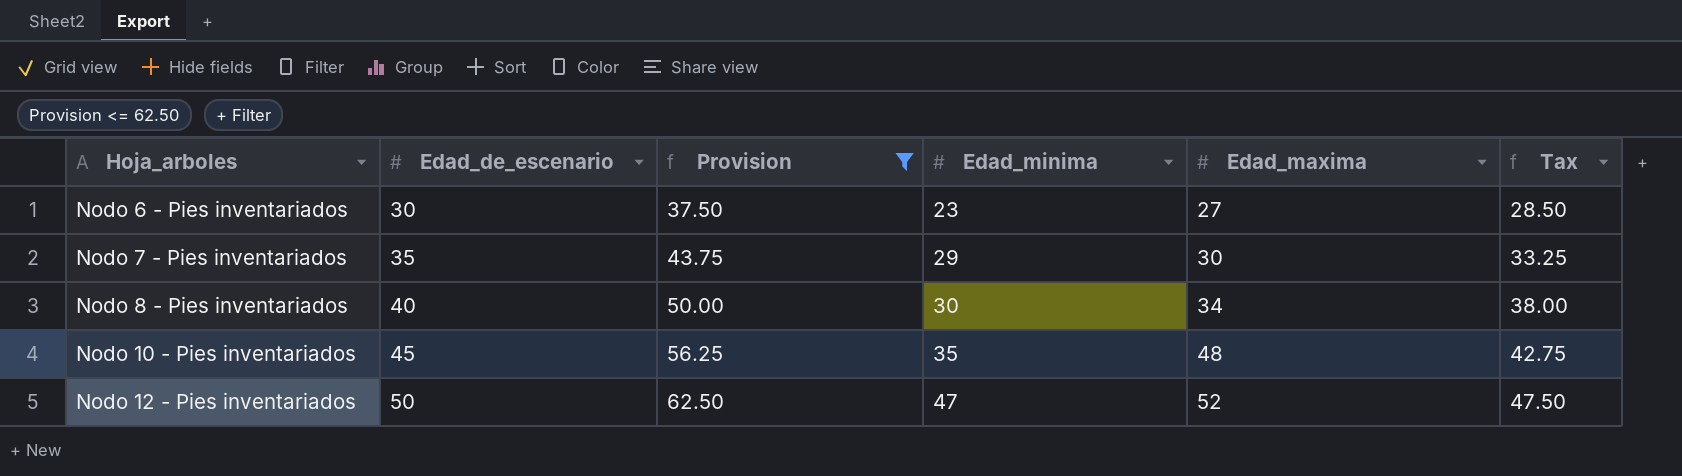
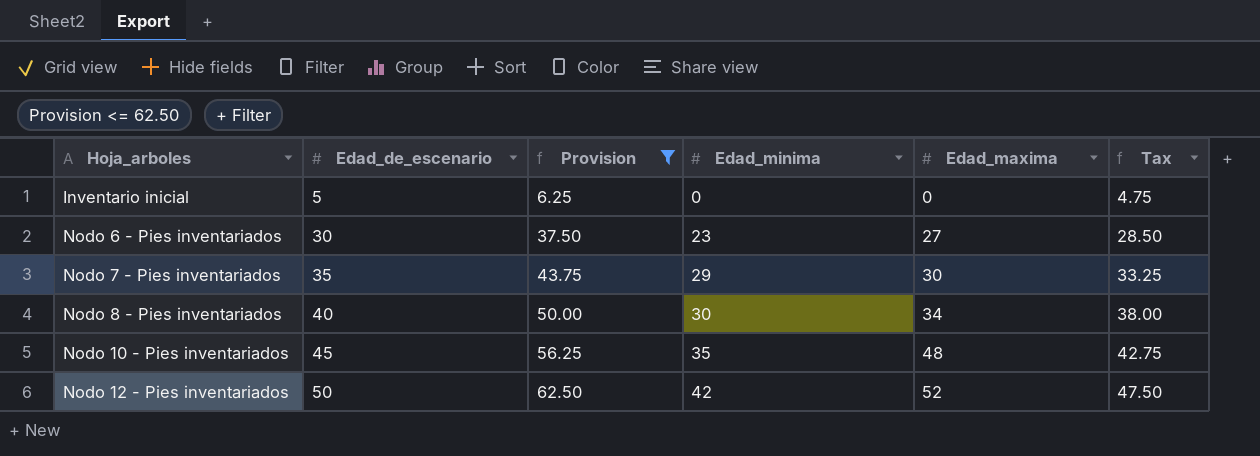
row Inventario inicial: none -> 5 | 6.25 | 0 | 0 | 4.75
Nodo 12 - Pies inventariados | Edad_minima: 47 -> 42

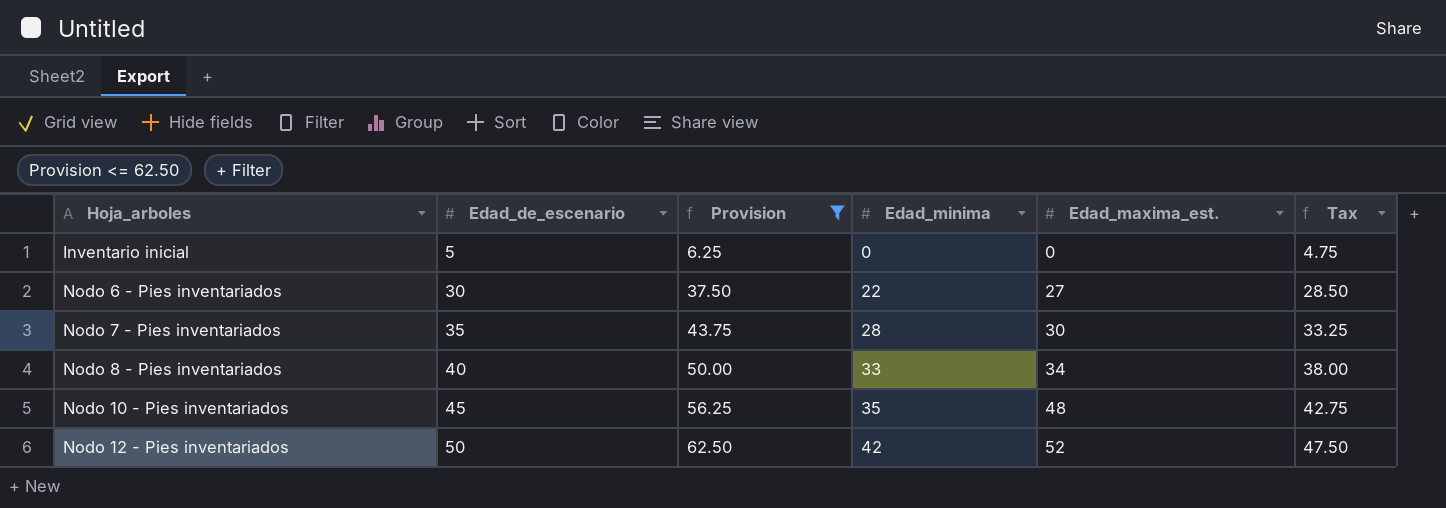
column name: Edad_maxima -> Edad_maxima_est.
Nodo 6 - Pies inventariados | Edad_minima: 23 -> 22
Nodo 7 - Pies inventariados | Edad_minima: 29 -> 28
Nodo 8 - Pies inventariados | Edad_minima: 30 -> 33

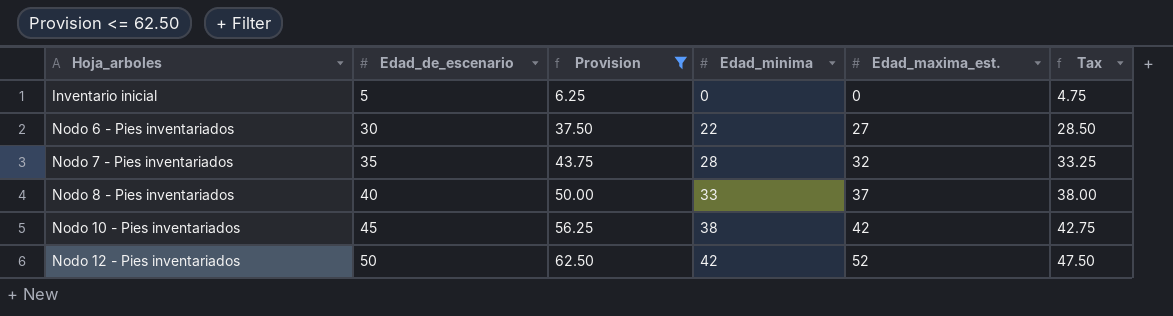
Nodo 7 - Pies inventariados | Edad_maxima_est.: 30 -> 32
Nodo 8 - Pies inventariados | Edad_maxima_est.: 34 -> 37
Nodo 10 - Pies inventariados | Edad_minima: 35 -> 38
Nodo 10 - Pies inventariados | Edad_maxima_est.: 48 -> 42

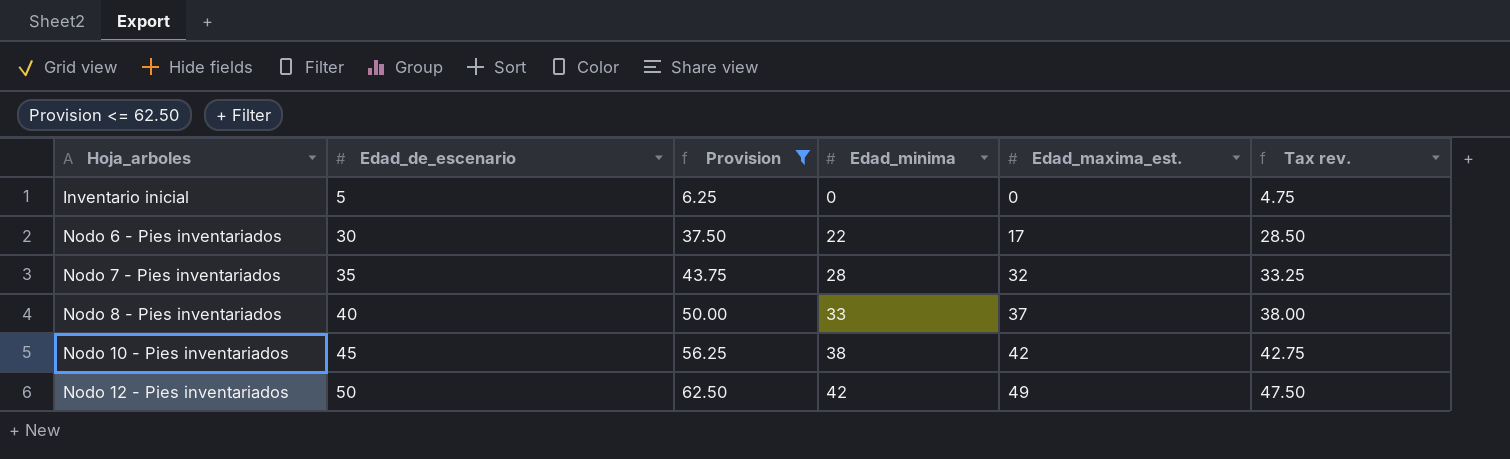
column name: Tax -> Tax rev.
Nodo 6 - Pies inventariados | Edad_maxima_est.: 27 -> 17
Nodo 12 - Pies inventariados | Edad_maxima_est.: 52 -> 49

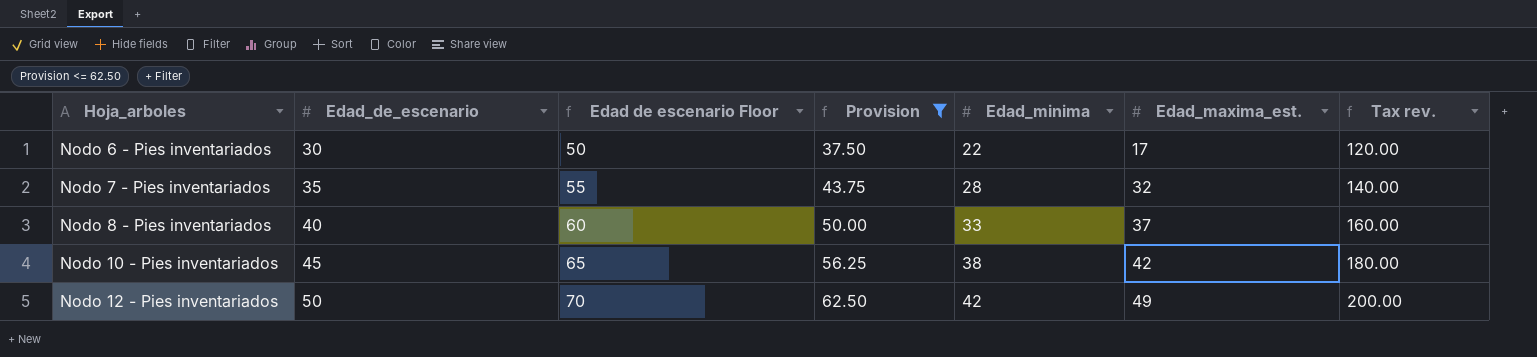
column Edad de escenario Floor | formula: none -> [Edad_de_escenario] + 20
column Tax rev. | formula: [Edad_de_escenario] * 0.95 -> [Edad_de_escenario] * 4
row Inventario inicial: 5 | 6.25 | 0 | 0 | 4.75 -> none

